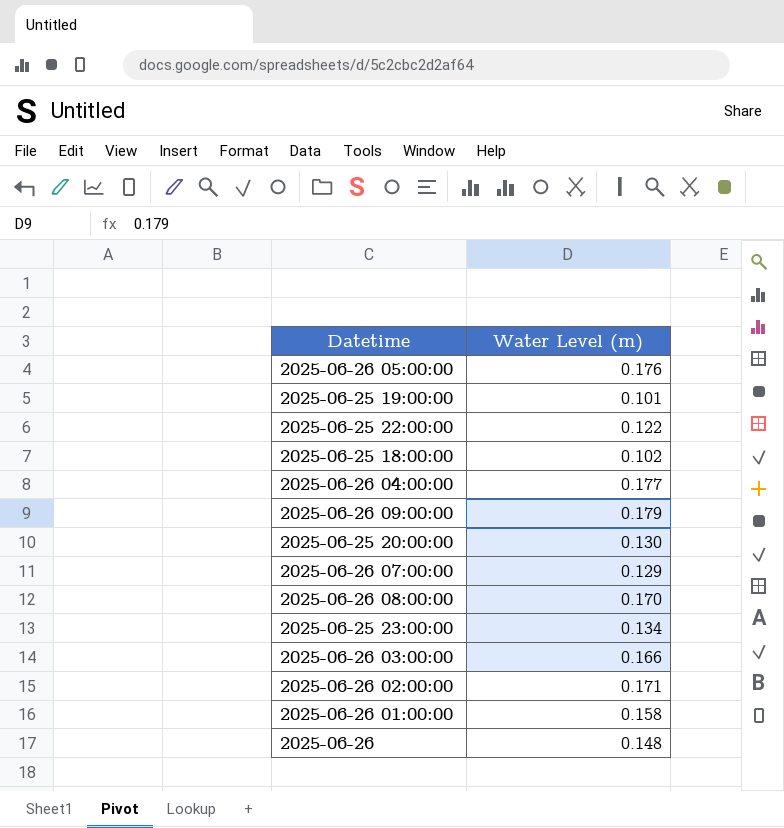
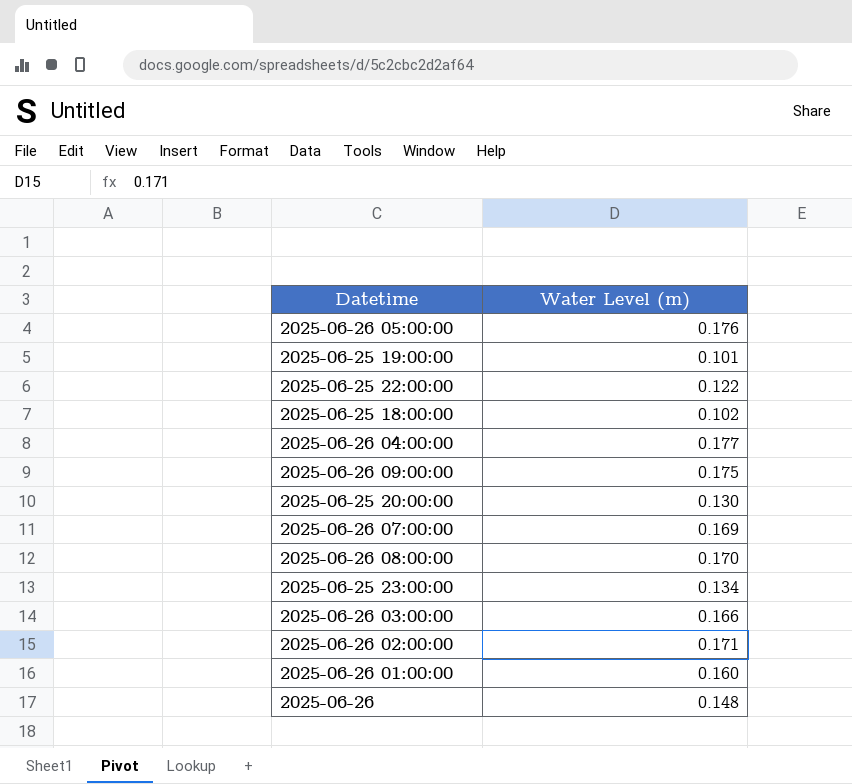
2025-06-26 09:00:00 | Water Level (m): 0.179 -> 0.175
2025-06-26 07:00:00 | Water Level (m): 0.129 -> 0.169
2025-06-26 01:00:00 | Water Level (m): 0.158 -> 0.160

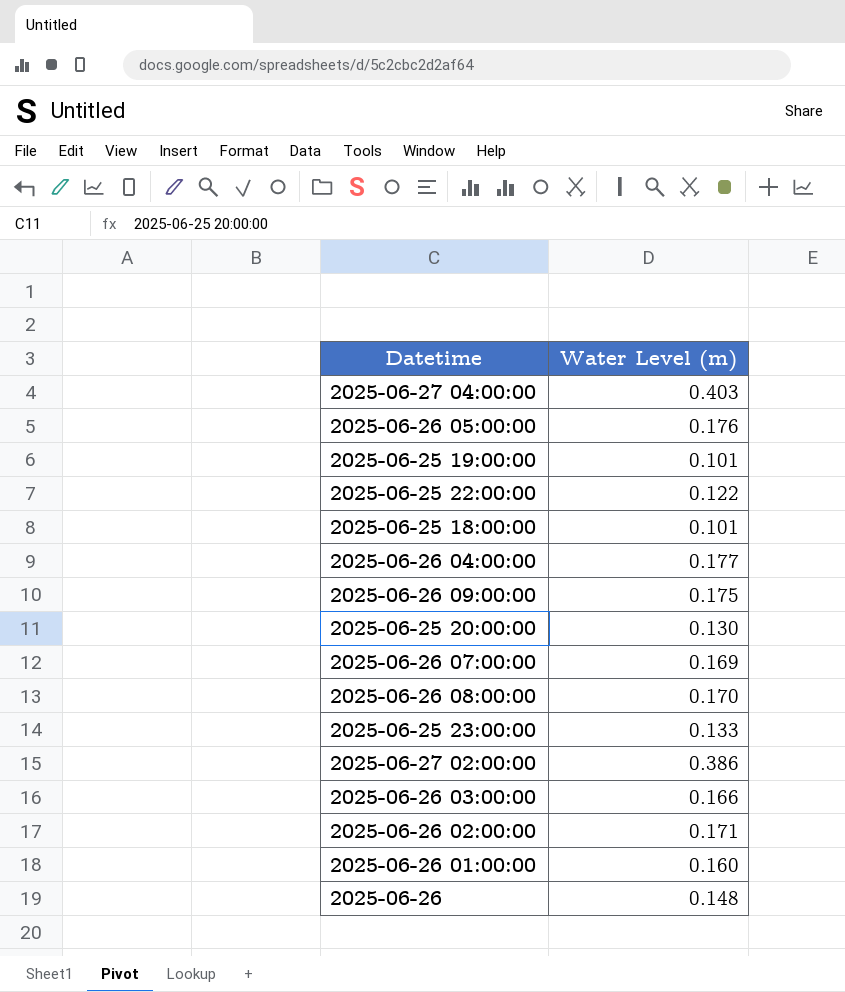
row 2025-06-27 04:00:00: none -> 0.403
2025-06-25 18:00:00 | Water Level (m): 0.102 -> 0.101
2025-06-25 23:00:00 | Water Level (m): 0.134 -> 0.133
row 2025-06-27 02:00:00: none -> 0.386

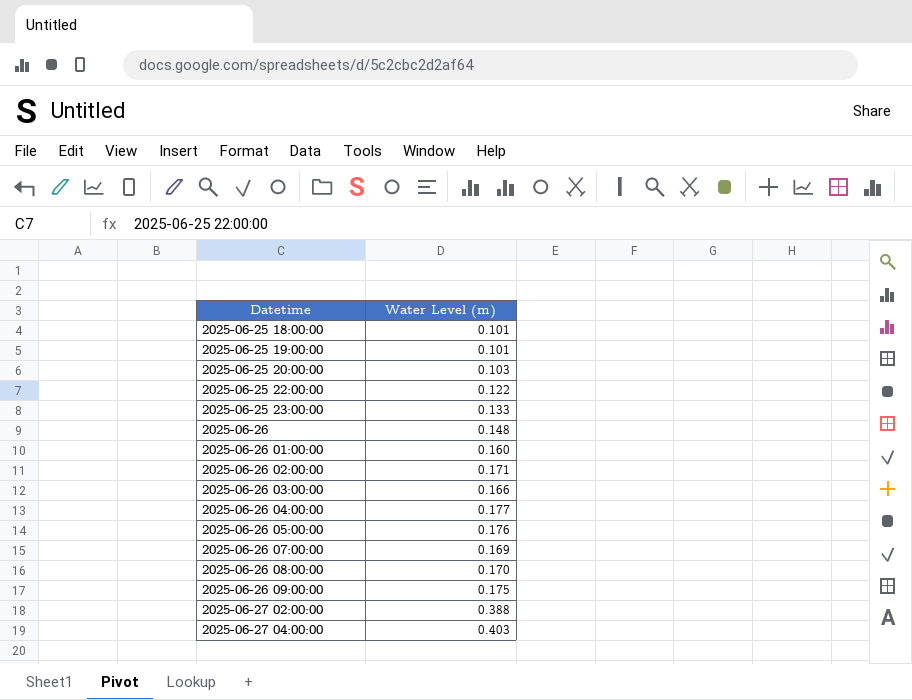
row order: none -> Datetime ascending
2025-06-25 20:00:00 | Water Level (m): 0.130 -> 0.103
2025-06-27 02:00:00 | Water Level (m): 0.386 -> 0.388

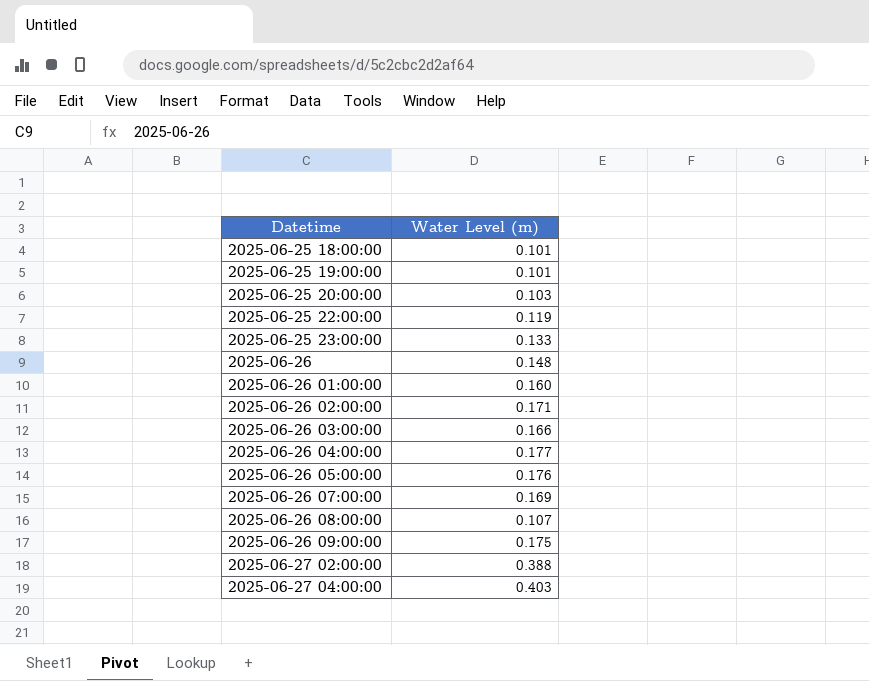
2025-06-25 22:00:00 | Water Level (m): 0.122 -> 0.119
2025-06-26 08:00:00 | Water Level (m): 0.170 -> 0.107

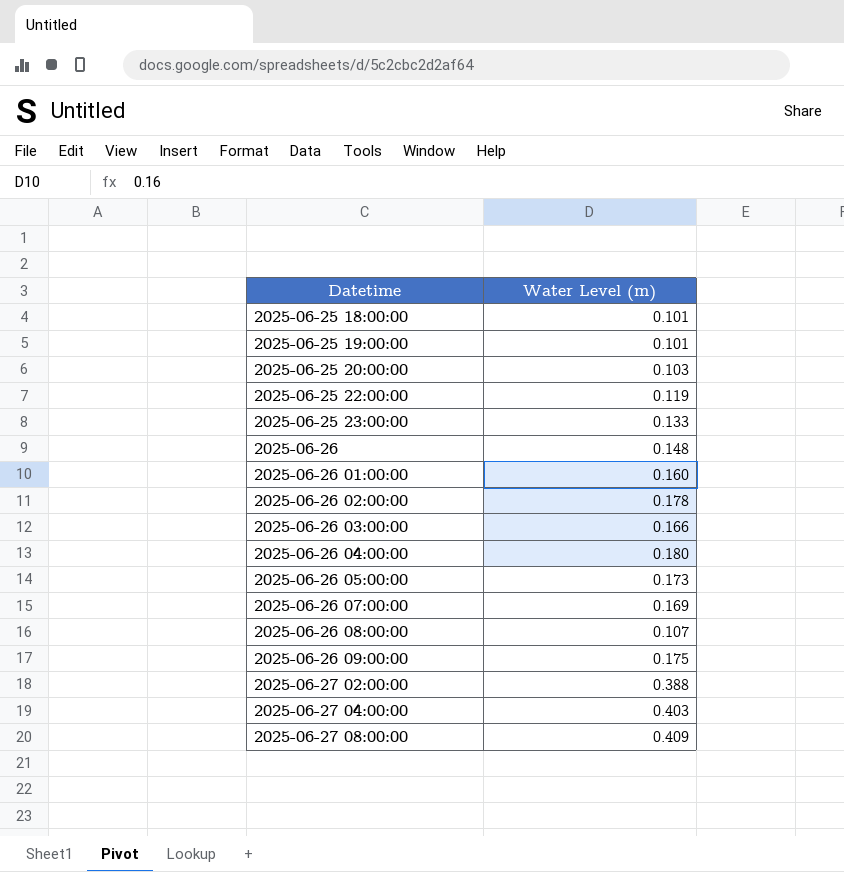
2025-06-26 02:00:00 | Water Level (m): 0.171 -> 0.178
2025-06-26 04:00:00 | Water Level (m): 0.177 -> 0.180
2025-06-26 05:00:00 | Water Level (m): 0.176 -> 0.173
row 2025-06-27 08:00:00: none -> 0.409

